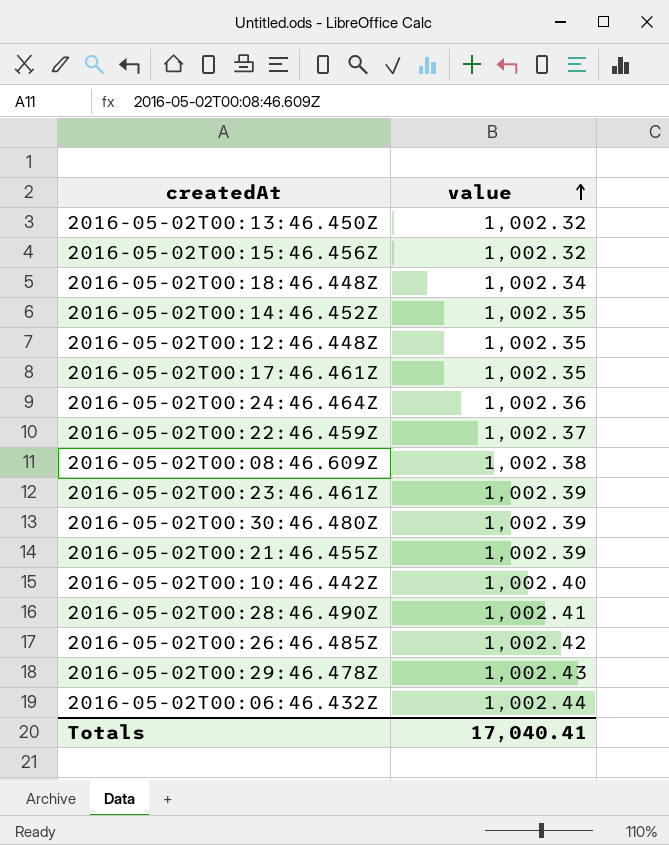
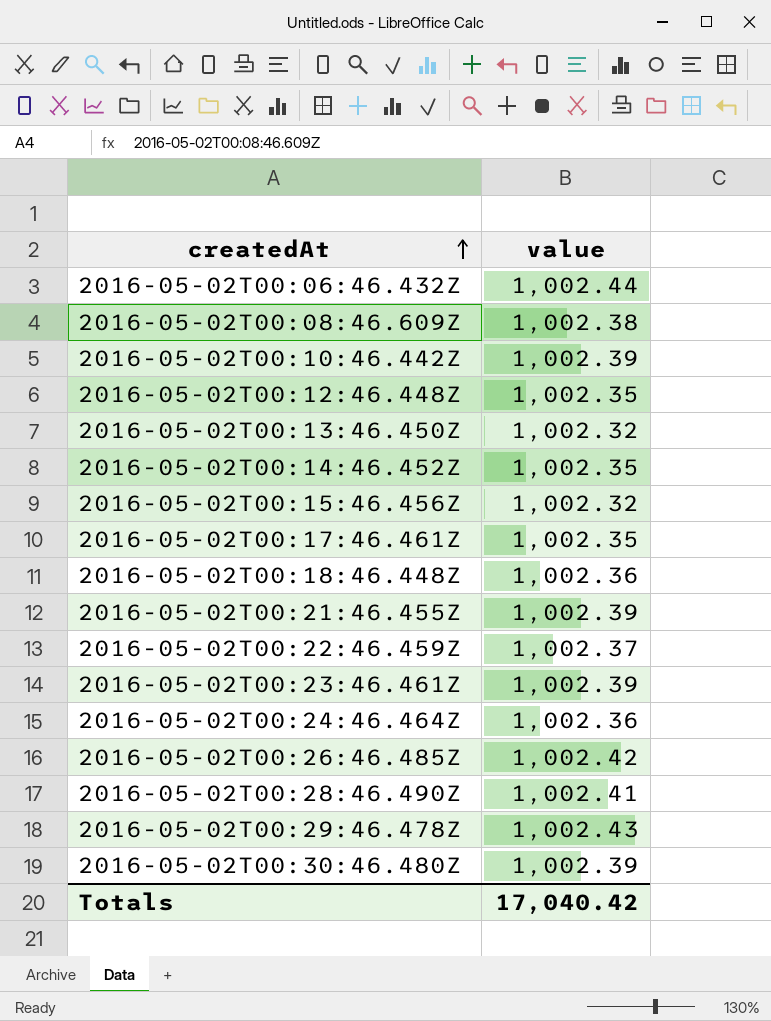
row order: value ascending -> createdAt ascending
2016-05-02T00:10:46.442Z | value: 1,002.40 -> 1,002.39
2016-05-02T00:18:46.448Z | value: 1,002.34 -> 1,002.36
Totals | value: 17,040.41 -> 17,040.42

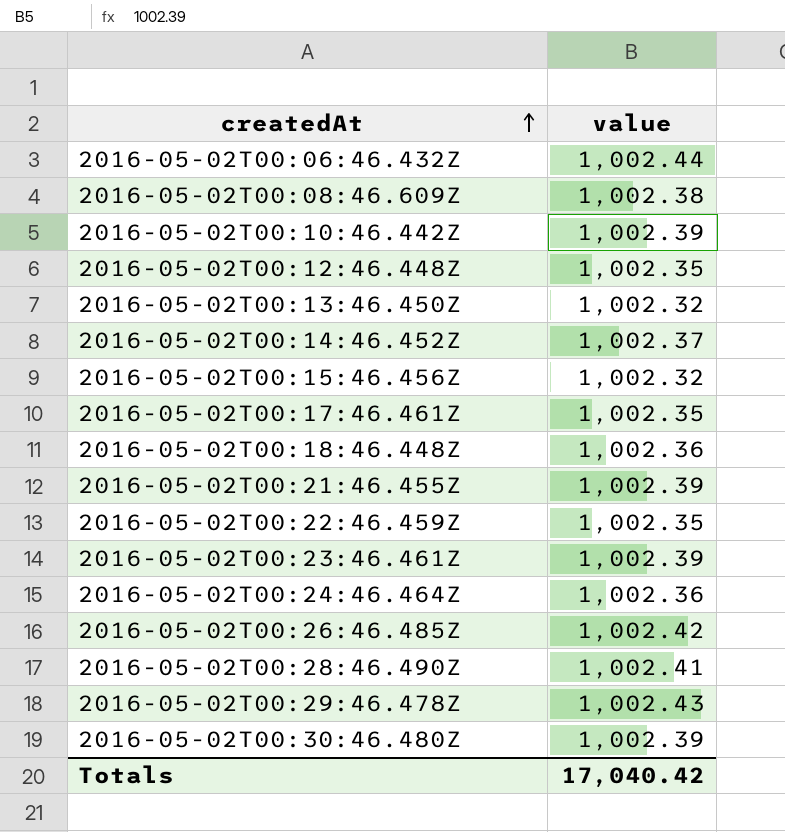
2016-05-02T00:14:46.452Z | value: 1,002.35 -> 1,002.37
2016-05-02T00:22:46.459Z | value: 1,002.37 -> 1,002.35

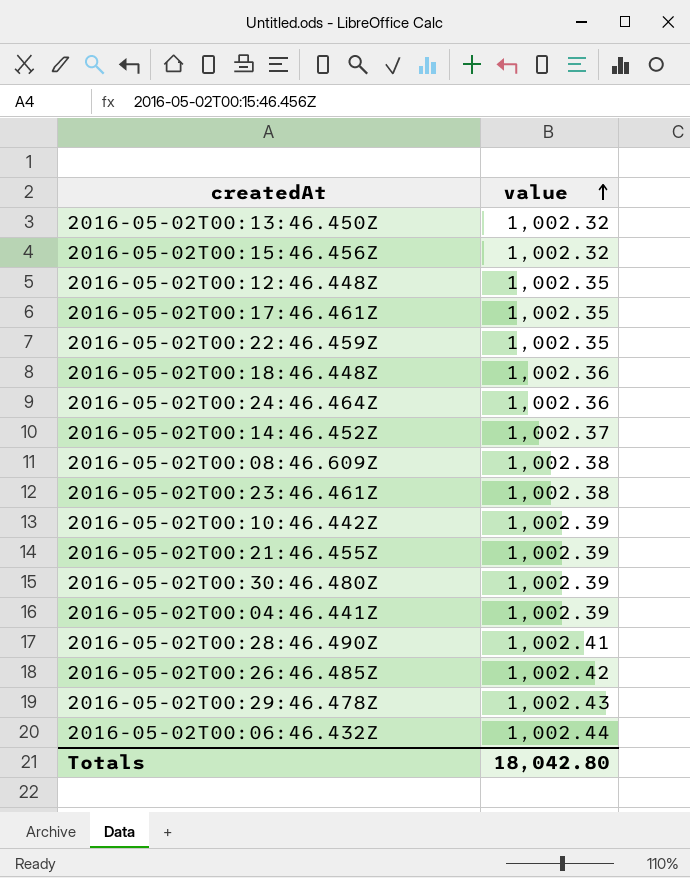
row order: createdAt ascending -> value ascending
2016-05-02T00:23:46.461Z | value: 1,002.39 -> 1,002.38
row 2016-05-02T00:04:46.441Z: none -> 1,002.39
Totals | value: 17,040.42 -> 18,042.80

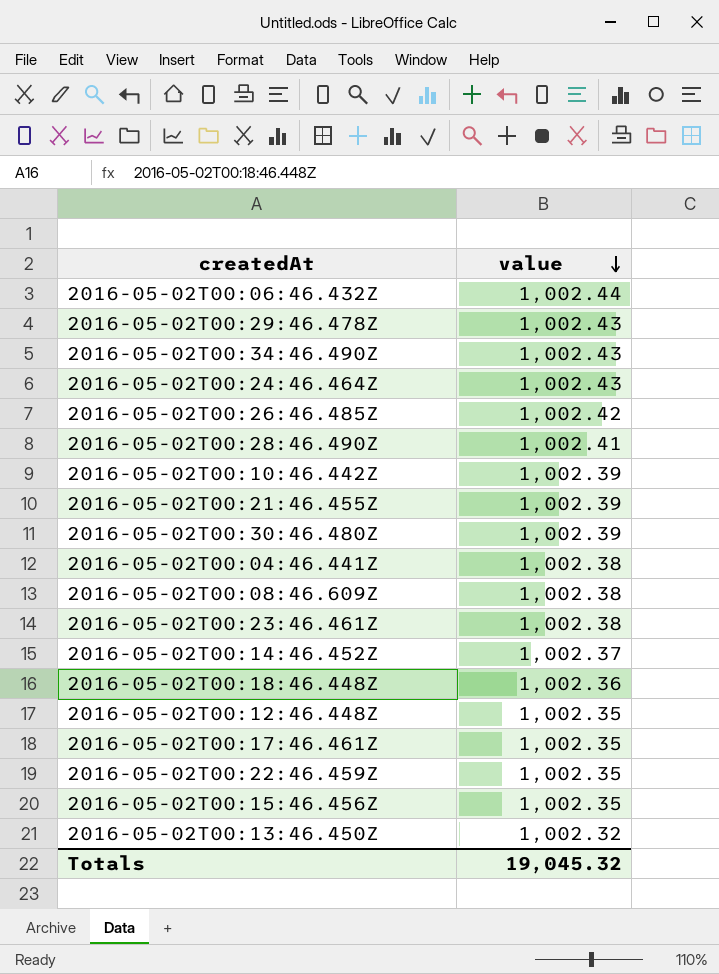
row order: value ascending -> value descending
row 2016-05-02T00:34:46.490Z: none -> 1,002.43
2016-05-02T00:24:46.464Z | value: 1,002.36 -> 1,002.43
2016-05-02T00:04:46.441Z | value: 1,002.39 -> 1,002.38
2016-05-02T00:15:46.456Z | value: 1,002.32 -> 1,002.35
Totals | value: 18,042.80 -> 19,045.32

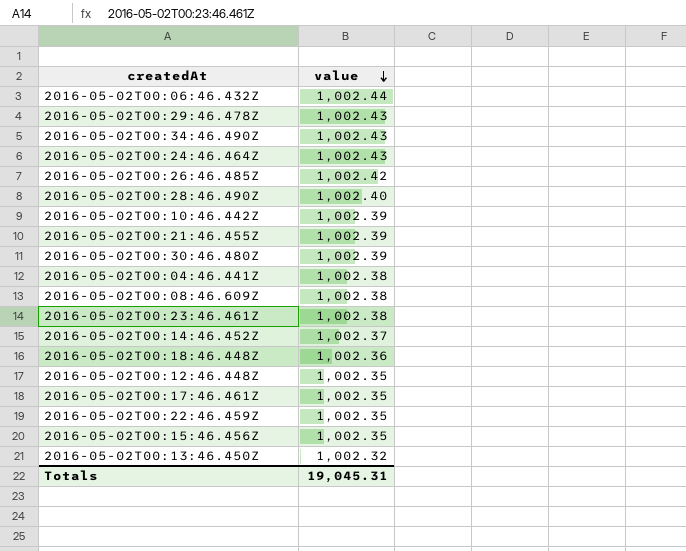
2016-05-02T00:28:46.490Z | value: 1,002.41 -> 1,002.40
Totals | value: 19,045.32 -> 19,045.31

